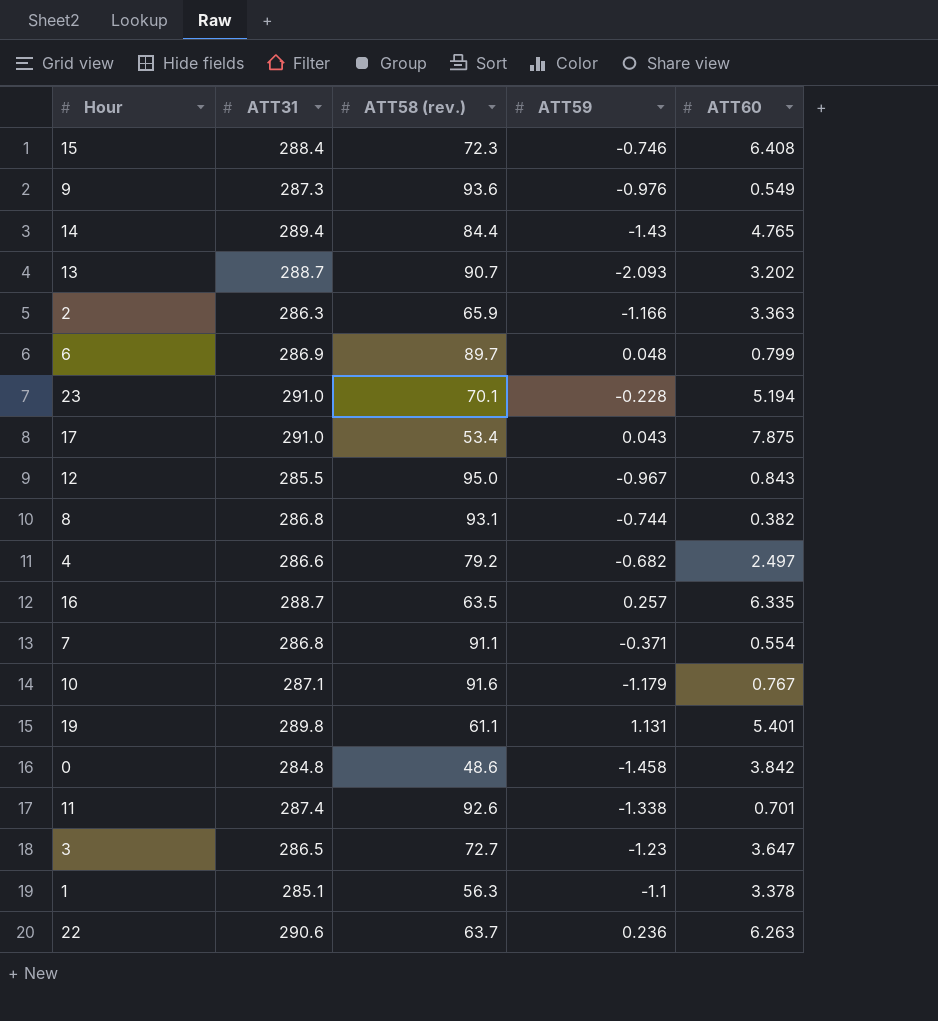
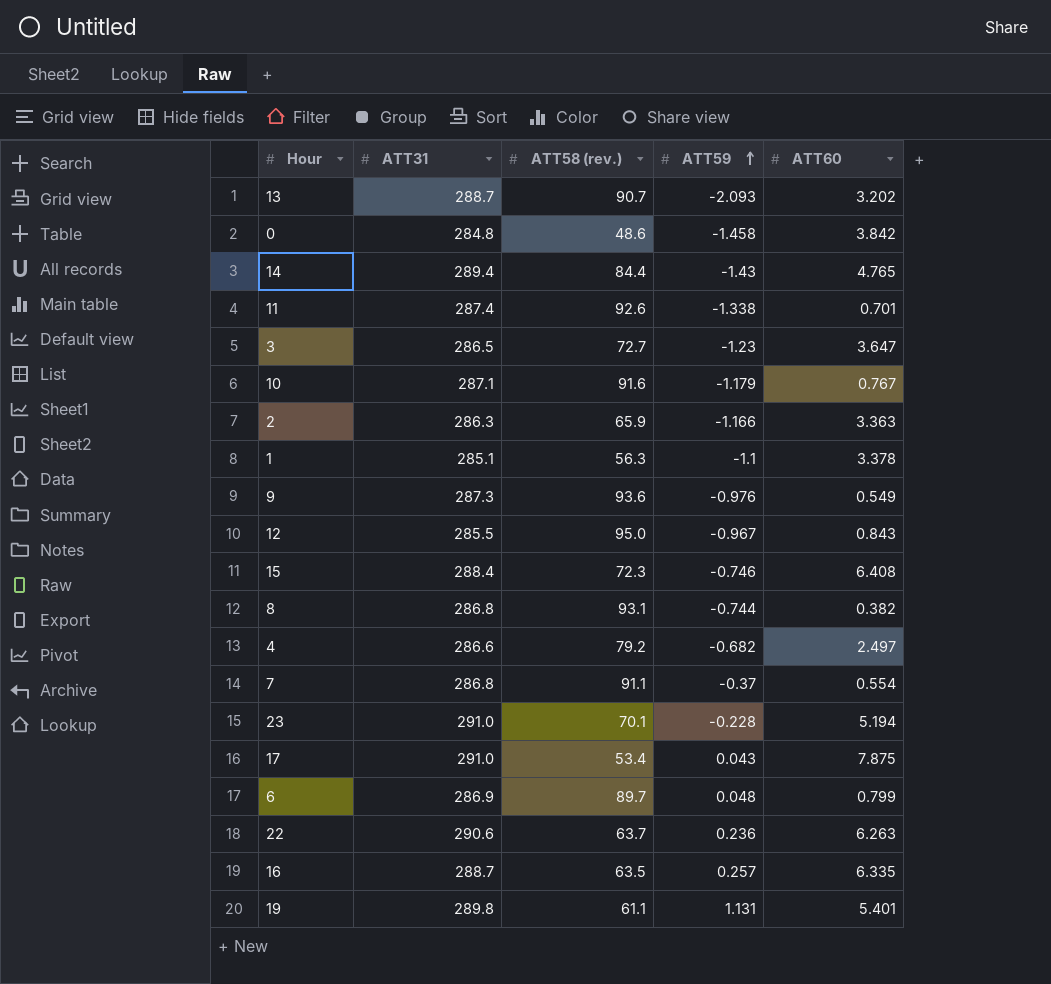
row order: none -> ATT59 ascending
7 | ATT59: -0.371 -> -0.37

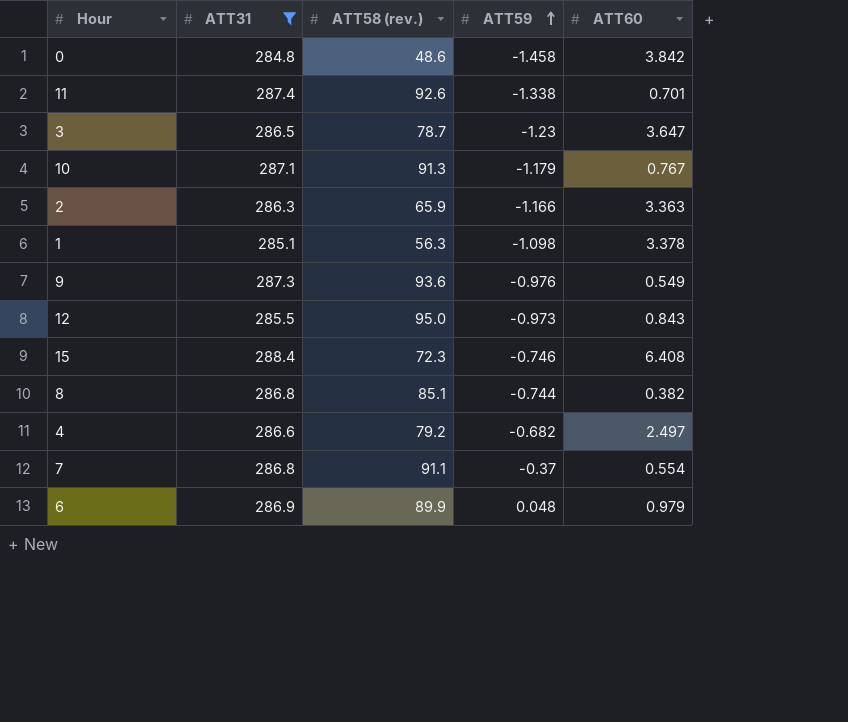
filter: none -> ATT31 <= 288.4
3 | ATT58 (rev.): 72.7 -> 78.7
10 | ATT58 (rev.): 91.6 -> 91.3
1 | ATT59: -1.1 -> -1.098
12 | ATT59: -0.967 -> -0.973
8 | ATT58 (rev.): 93.1 -> 85.1
6 | ATT58 (rev.): 89.7 -> 89.9
6 | ATT60: 0.799 -> 0.979

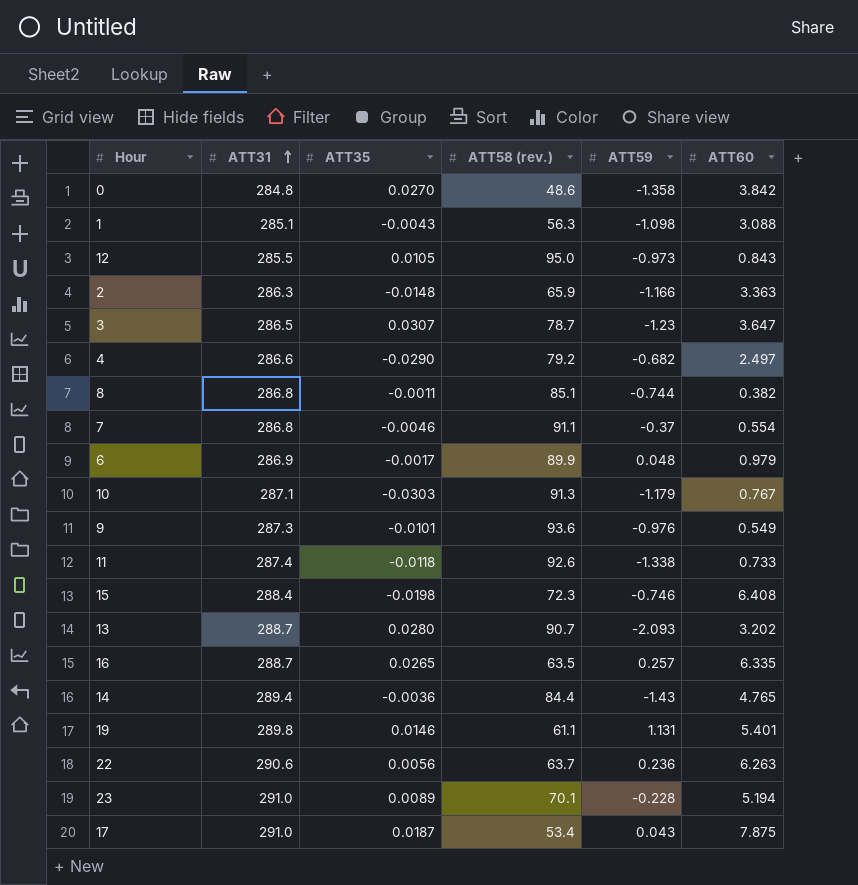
filter: ATT31 <= 288.4 -> none
row order: ATT59 ascending -> ATT31 ascending
column ATT35 | position: none -> 3
0 | ATT59: -1.458 -> -1.358
1 | ATT60: 3.378 -> 3.088
11 | ATT60: 0.701 -> 0.733

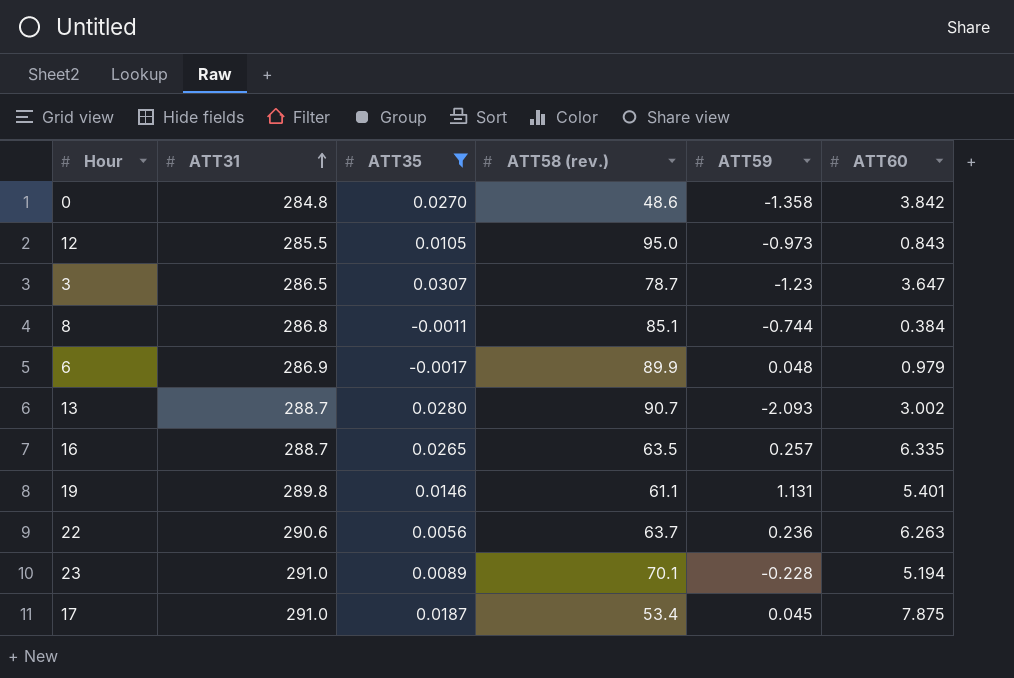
filter: none -> ATT35 >= -0.0017
8 | ATT60: 0.382 -> 0.384
13 | ATT60: 3.202 -> 3.002
17 | ATT59: 0.043 -> 0.045

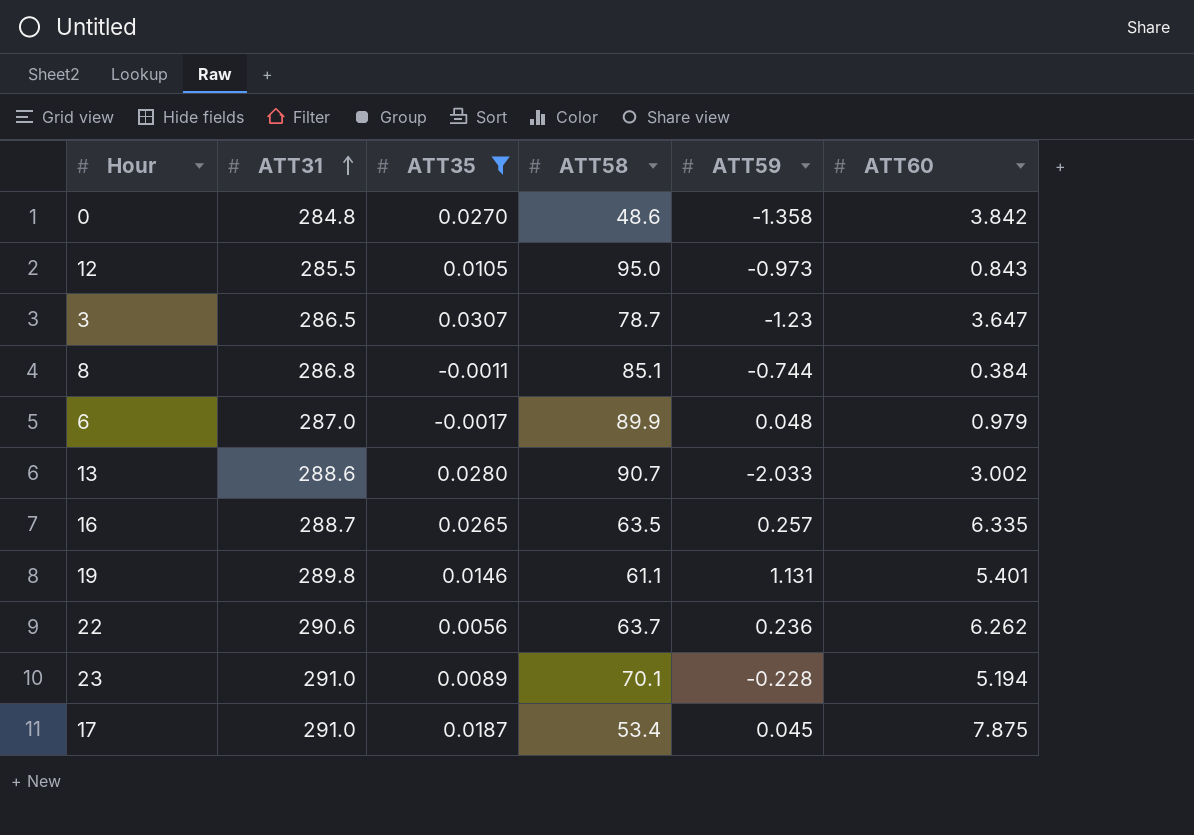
column name: ATT58 (rev.) -> ATT58
6 | ATT31: 286.9 -> 287.0
13 | ATT31: 288.7 -> 288.6
13 | ATT59: -2.093 -> -2.033
22 | ATT60: 6.263 -> 6.262

